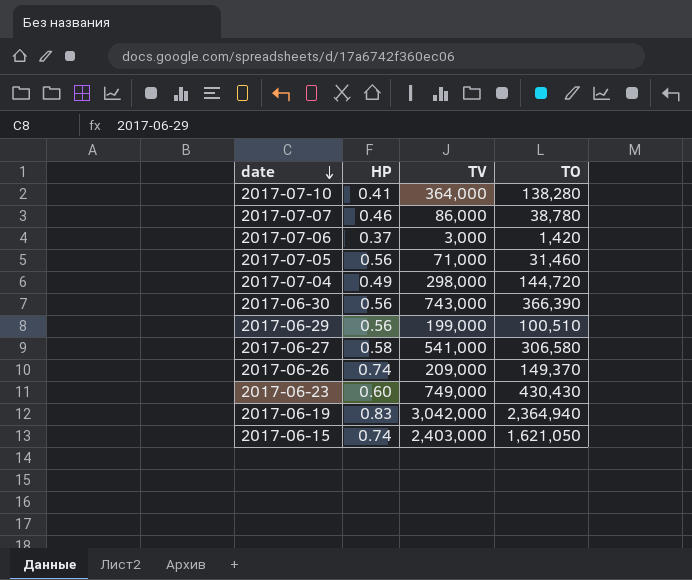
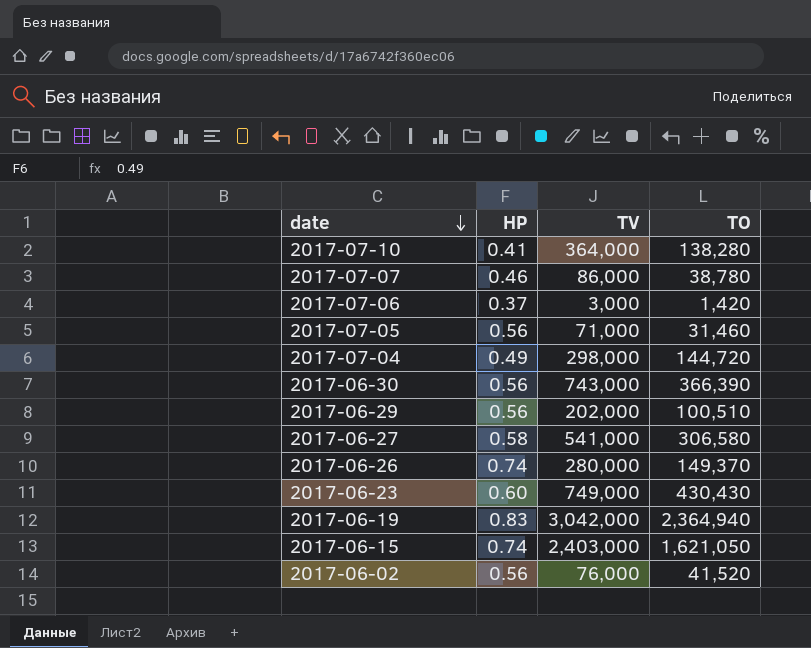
2017-06-29 | TV: 199,000 -> 202,000
2017-06-26 | TV: 209,000 -> 280,000
row 2017-06-02: none -> 0.56 | 76,000 | 41,520

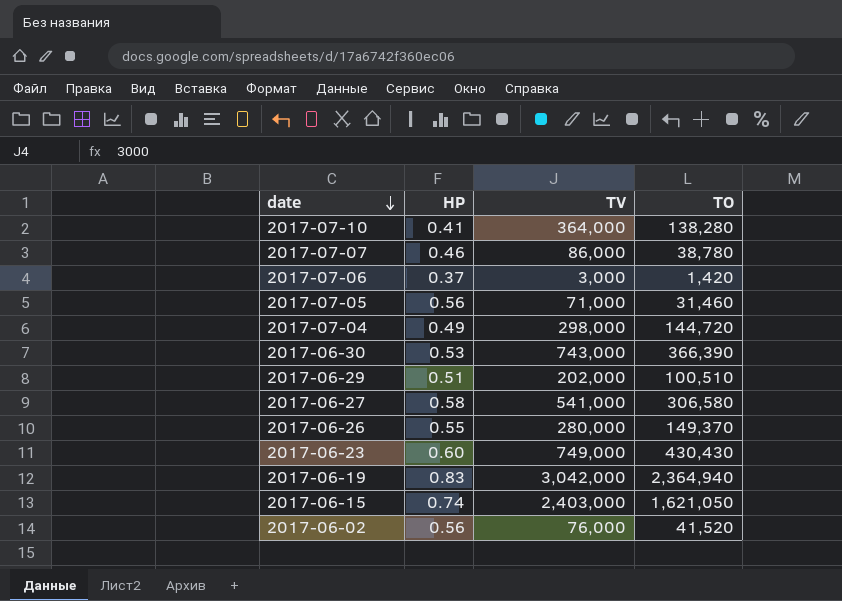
2017-06-30 | HP: 0.56 -> 0.53
2017-06-29 | HP: 0.56 -> 0.51
2017-06-26 | HP: 0.74 -> 0.55

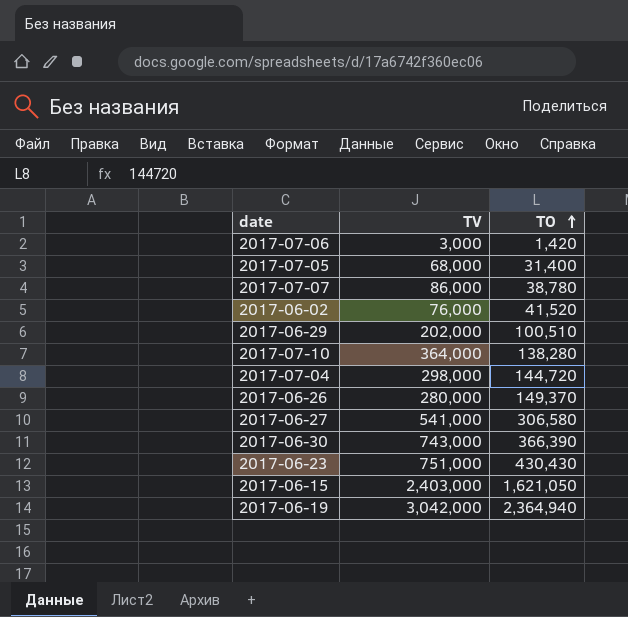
row order: date descending -> TO ascending
column HP | position: 2 -> none
2017-07-05 | TV: 71,000 -> 68,000
2017-07-05 | TO: 31,460 -> 31,400
2017-06-23 | TV: 749,000 -> 751,000

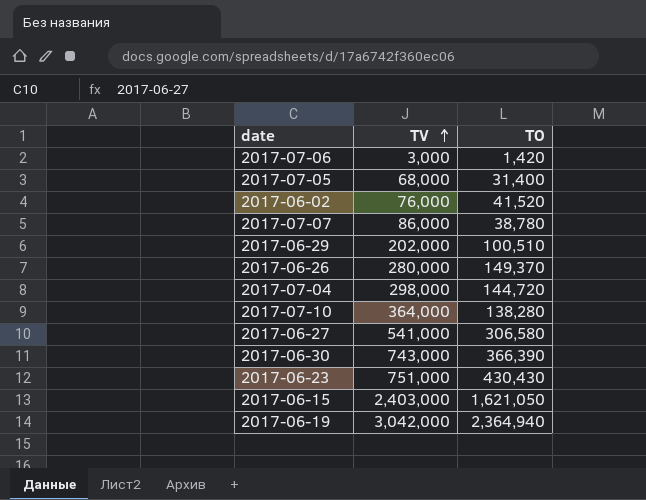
row order: TO ascending -> TV ascending

